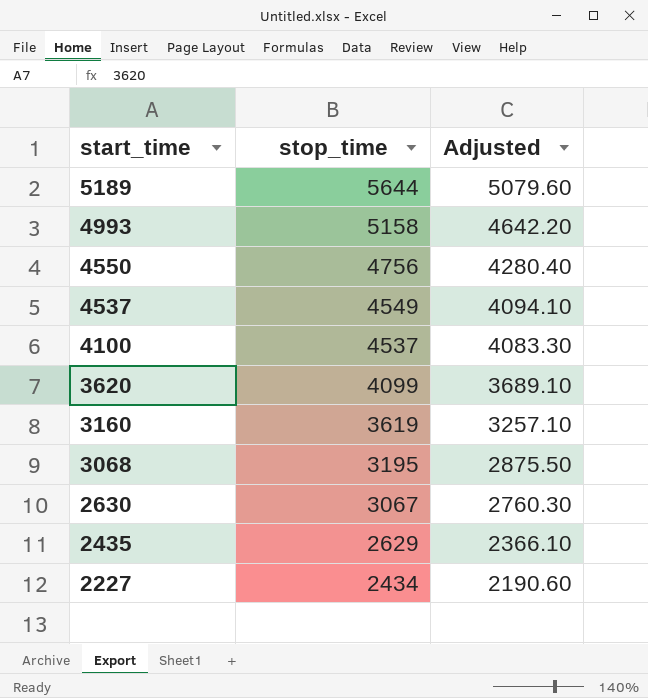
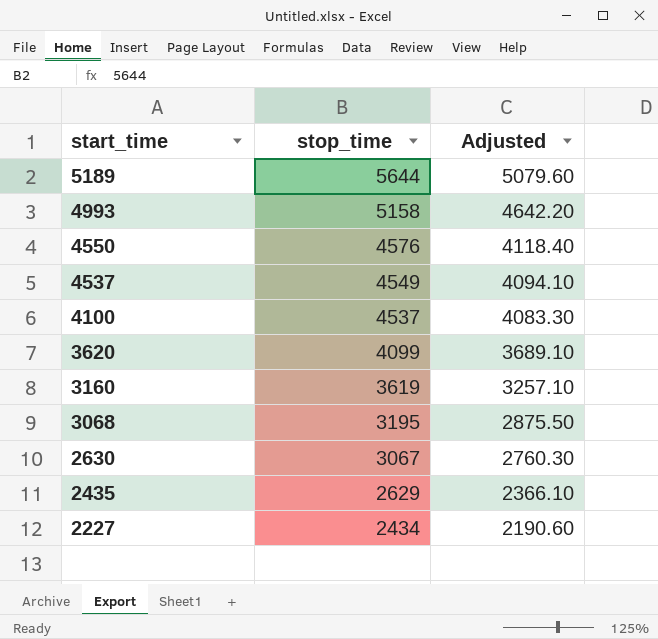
4550 | stop_time: 4756 -> 4576
4550 | Adjusted: 4280.40 -> 4118.40

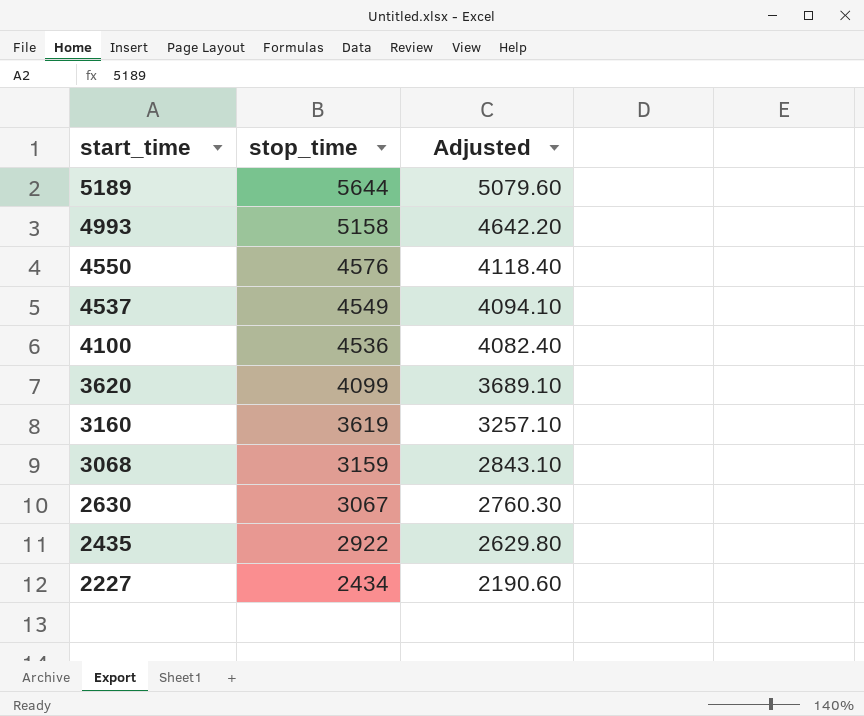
4100 | stop_time: 4537 -> 4536
4100 | Adjusted: 4083.30 -> 4082.40
3068 | stop_time: 3195 -> 3159
3068 | Adjusted: 2875.50 -> 2843.10
2435 | stop_time: 2629 -> 2922
2435 | Adjusted: 2366.10 -> 2629.80

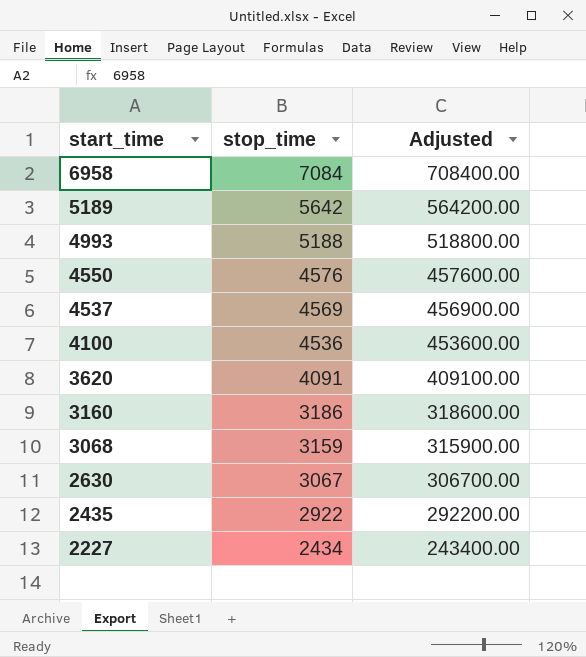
column Adjusted | formula: [stop_time] * 0.9 -> [stop_time] * 100
row 6958: none -> 7084 | 708400.00
5189 | stop_time: 5644 -> 5642
4993 | stop_time: 5158 -> 5188
4537 | stop_time: 4549 -> 4569
3620 | stop_time: 4099 -> 4091
3160 | stop_time: 3619 -> 3186

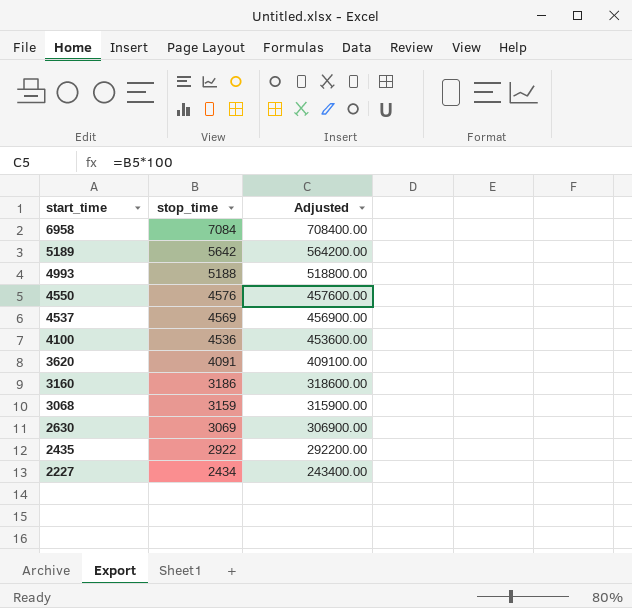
2630 | stop_time: 3067 -> 3069
2630 | Adjusted: 306700.00 -> 306900.00

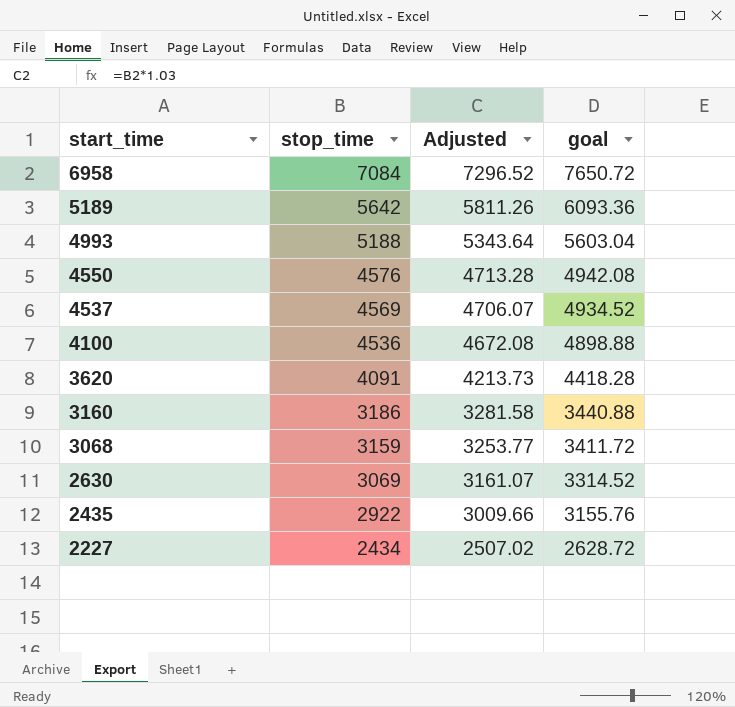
column Adjusted | formula: [stop_time] * 100 -> [stop_time] * 1.03
column goal | formula: none -> [stop_time] * 1.08

